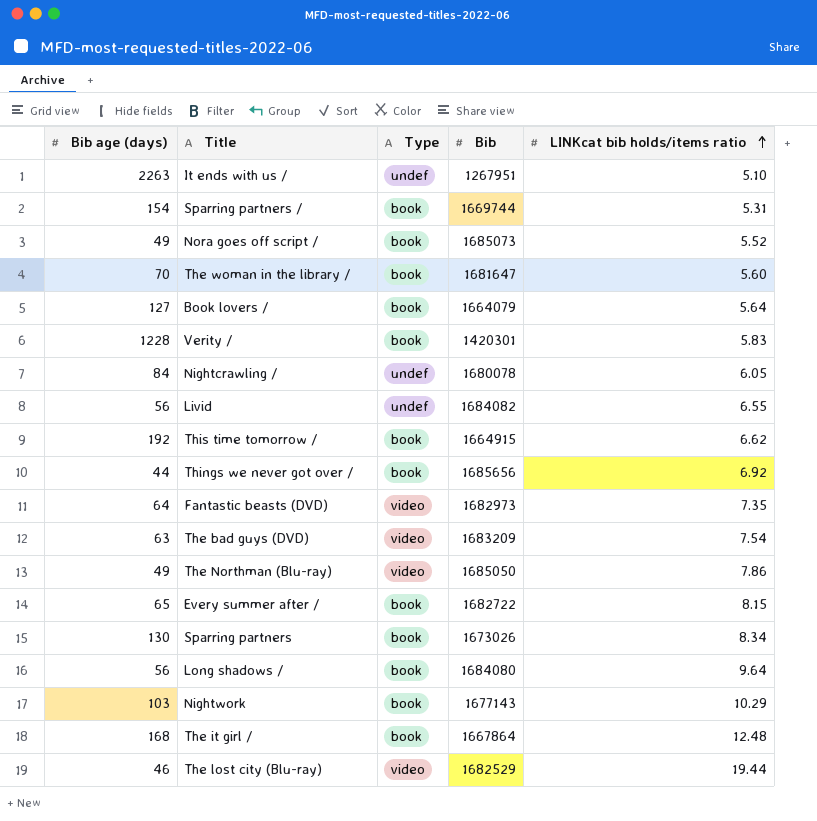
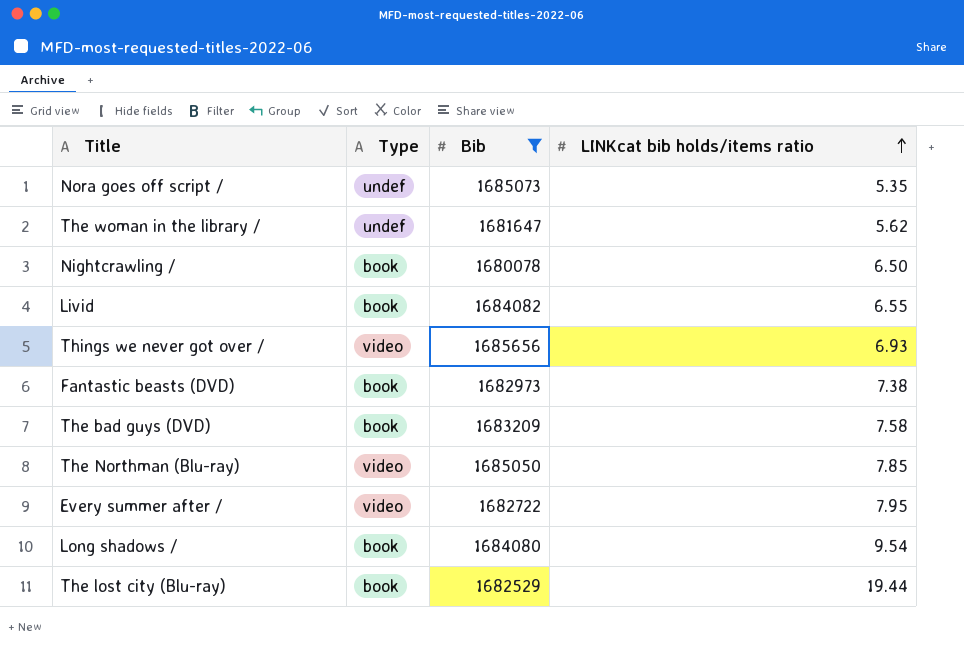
filter: none -> Bib >= 1680078
column Bib age (days) | position: 1 -> none
Nora goes off script / | Type: book -> undef
Nora goes off script / | LINKcat bib holds/items ratio: 5.52 -> 5.35
The woman in the library / | Type: book -> undef
The woman in the library / | LINKcat bib holds/items ratio: 5.60 -> 5.62
Nightcrawling / | Type: undef -> book
Nightcrawling / | LINKcat bib holds/items ratio: 6.05 -> 6.50
Livid | Type: undef -> book
Things we never got over / | Type: book -> video
Things we never got over / | LINKcat bib holds/items ratio: 6.92 -> 6.93
Fantastic beasts (DVD) | Type: video -> book
Fantastic beasts (DVD) | LINKcat bib holds/items ratio: 7.35 -> 7.38
The bad guys (DVD) | Type: video -> book
The bad guys (DVD) | LINKcat bib holds/items ratio: 7.54 -> 7.58
The Northman (Blu-ray) | LINKcat bib holds/items ratio: 7.86 -> 7.85
Every summer after / | Type: book -> video
Every summer after / | LINKcat bib holds/items ratio: 8.15 -> 7.95
Long shadows / | LINKcat bib holds/items ratio: 9.64 -> 9.54
The lost city (Blu-ray) | Type: video -> book

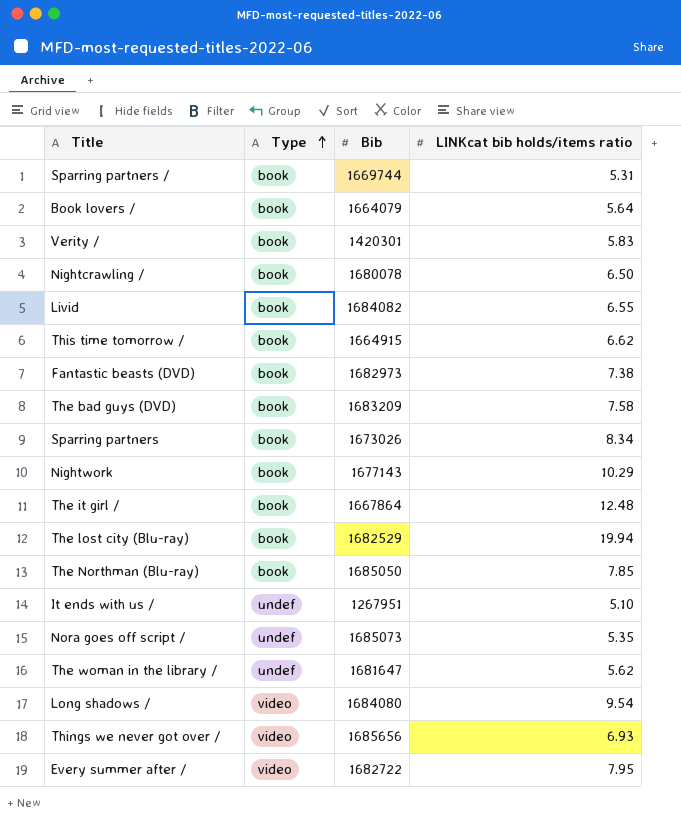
filter: Bib >= 1680078 -> none
row order: LINKcat bib holds/items ratio ascending -> Type ascending
The lost city (Blu-ray) | LINKcat bib holds/items ratio: 19.44 -> 19.94
The Northman (Blu-ray) | Type: video -> book
Long shadows / | Type: book -> video

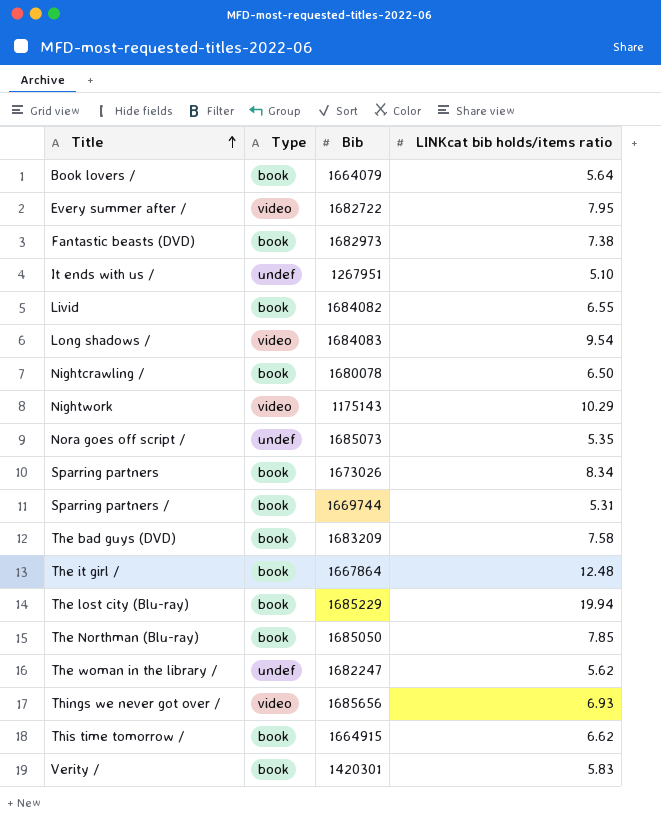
row order: Type ascending -> Title ascending
Long shadows / | Bib: 1684080 -> 1684083
Nightwork | Type: book -> video
Nightwork | Bib: 1677143 -> 1175143
The lost city (Blu-ray) | Bib: 1682529 -> 1685229
The woman in the library / | Bib: 1681647 -> 1682247

